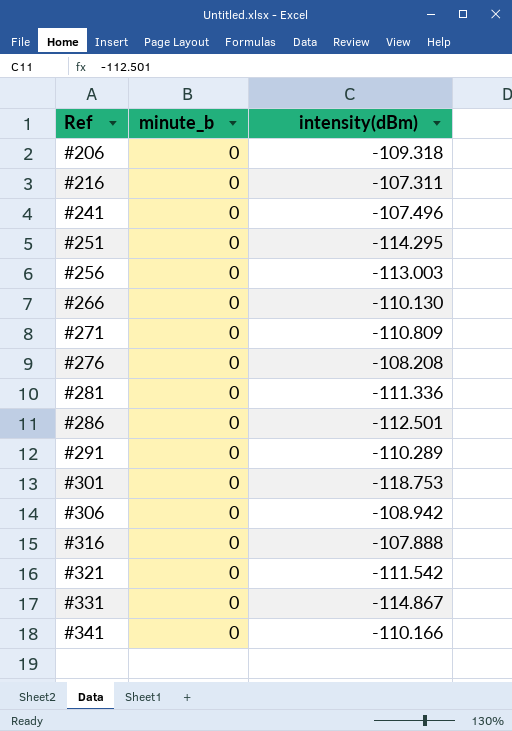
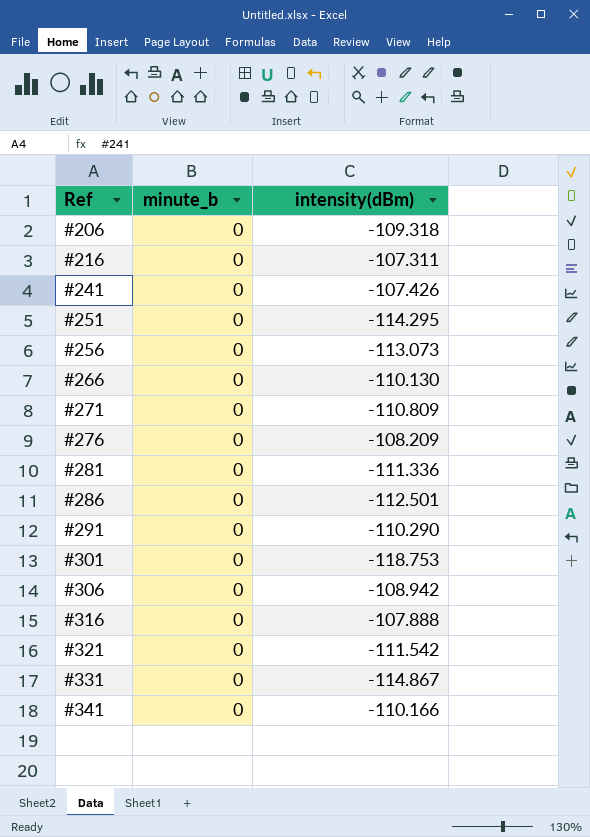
#241 | intensity(dBm): -107.496 -> -107.426
#256 | intensity(dBm): -113.003 -> -113.073
#276 | intensity(dBm): -108.208 -> -108.209
#291 | intensity(dBm): -110.289 -> -110.290

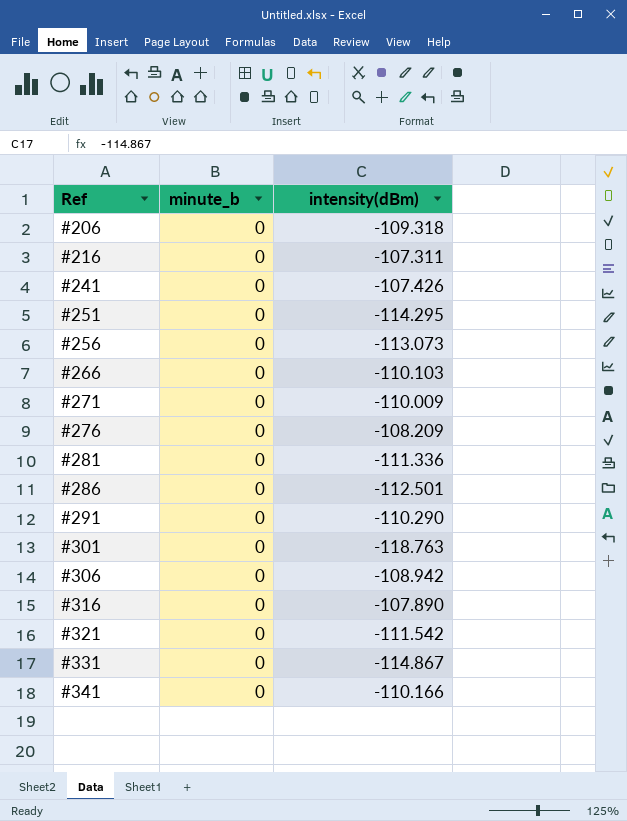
#266 | intensity(dBm): -110.130 -> -110.103
#271 | intensity(dBm): -110.809 -> -110.009
#301 | intensity(dBm): -118.753 -> -118.763
#316 | intensity(dBm): -107.888 -> -107.890

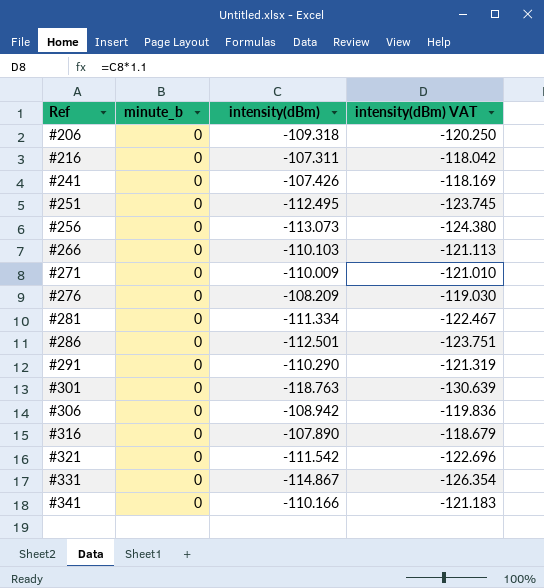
column intensity(dBm) VAT | formula: none -> [intensity(dBm)] * 1.1
#251 | intensity(dBm): -114.295 -> -112.495
#281 | intensity(dBm): -111.336 -> -111.334

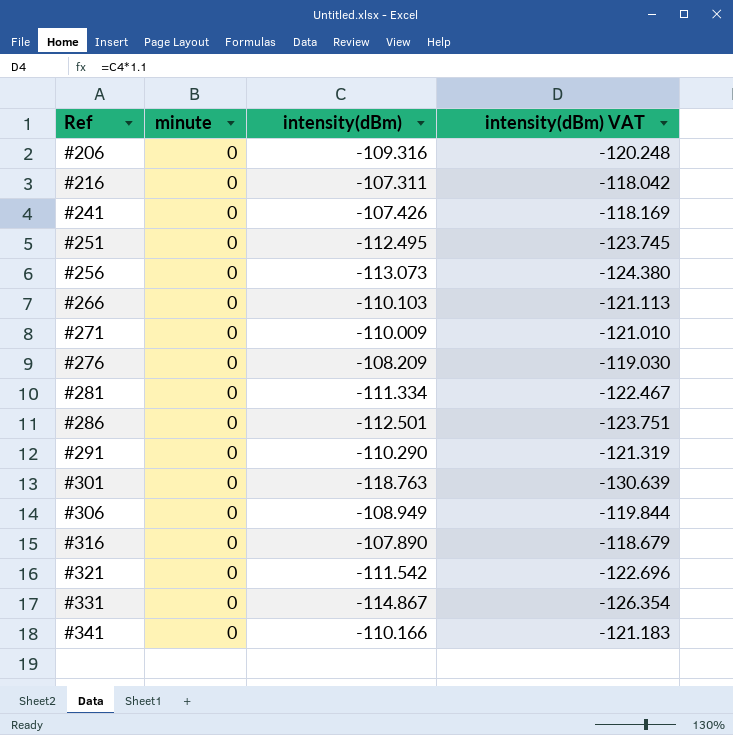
column name: minute_b -> minute
#206 | intensity(dBm): -109.318 -> -109.316
#206 | intensity(dBm) VAT: -120.250 -> -120.248
#306 | intensity(dBm): -108.942 -> -108.949
#306 | intensity(dBm) VAT: -119.836 -> -119.844

